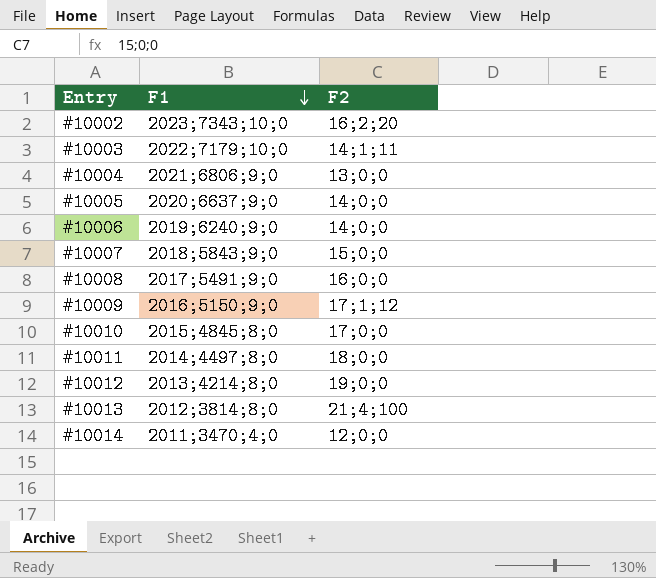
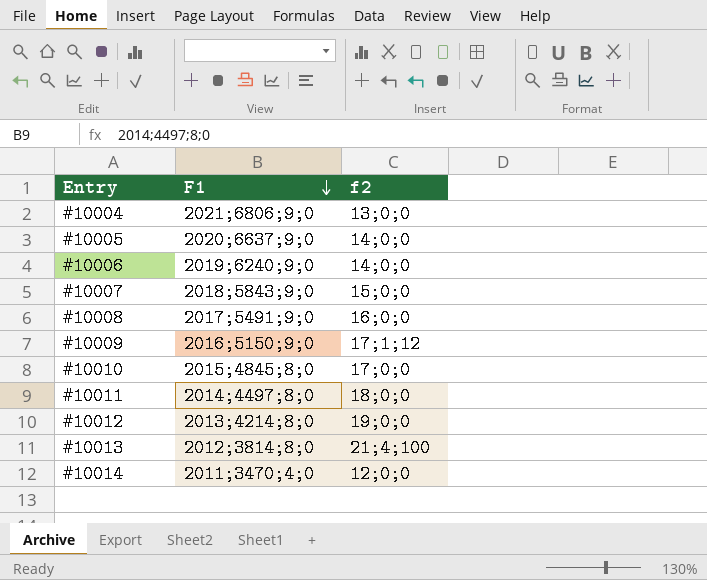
column name: F2 -> f2
row #10002: 2023;7343;10;0 | 16;2;20 -> none
row #10003: 2022;7179;10;0 | 14;1;11 -> none

